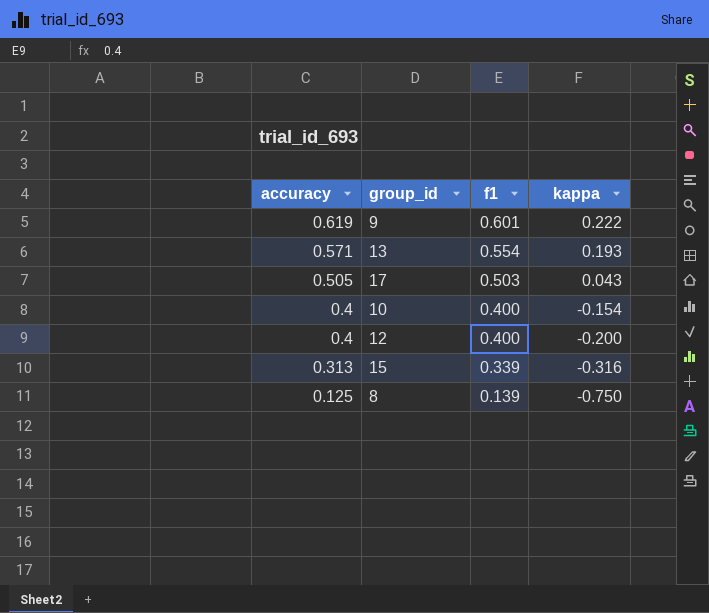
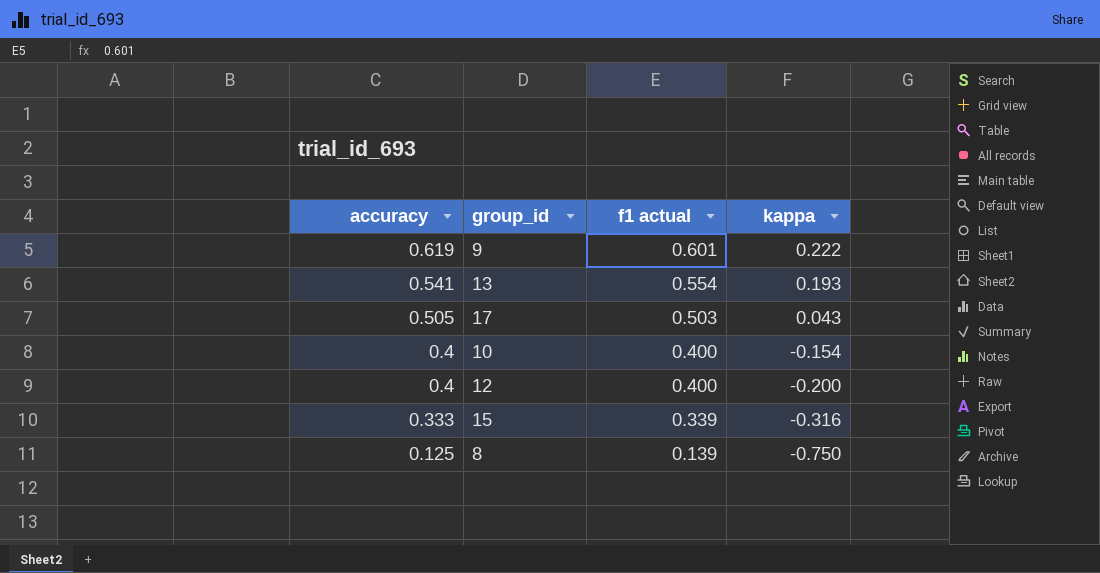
column name: f1 -> f1 actual
13 | accuracy: 0.571 -> 0.541
15 | accuracy: 0.313 -> 0.333

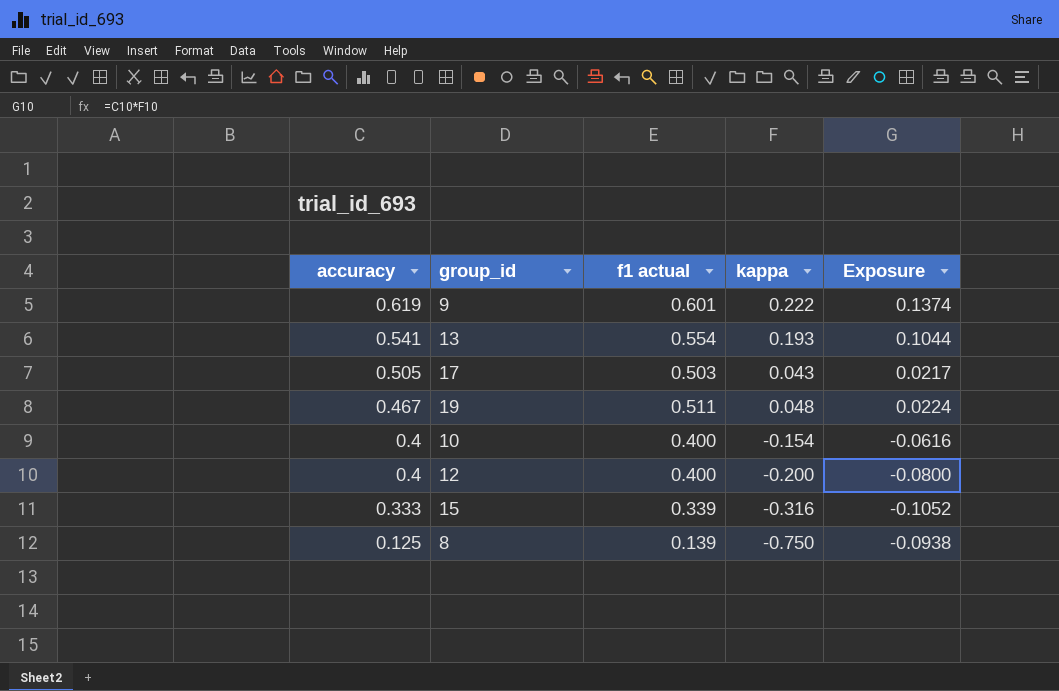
column Exposure | formula: none -> [accuracy] * [kappa]
row 19: none -> 0.467 | 0.511 | 0.048 | 0.0224

